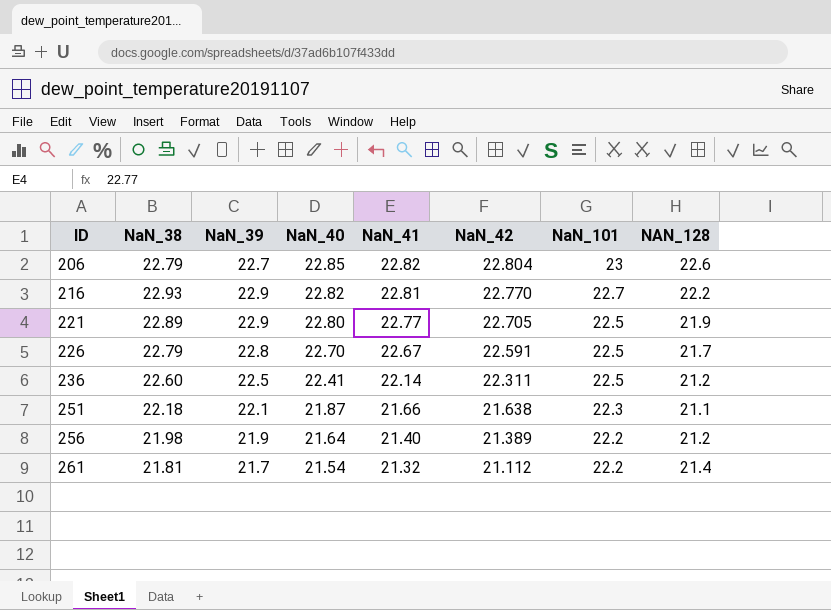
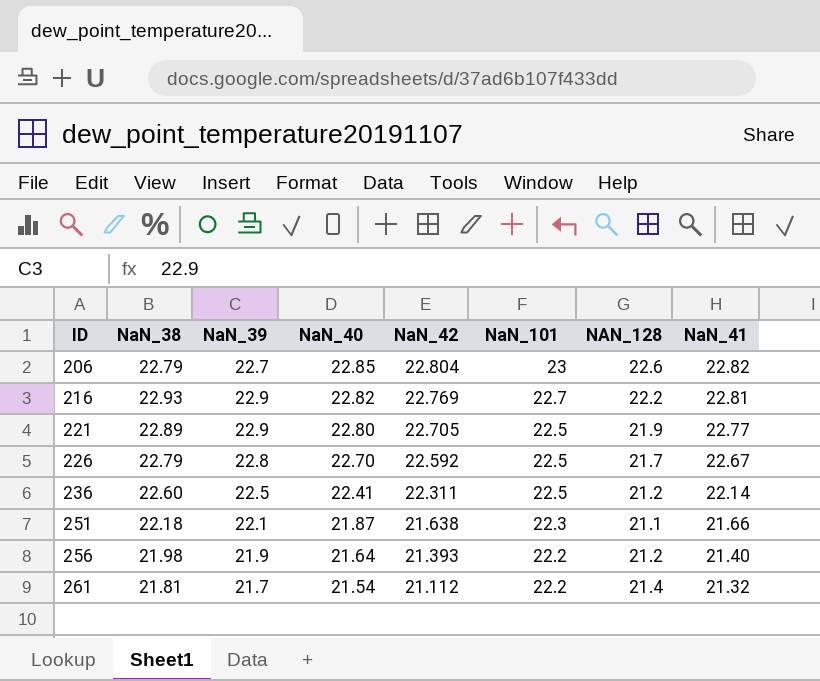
column NaN_41 | position: 5 -> 8
216 | NaN_42: 22.770 -> 22.769
226 | NaN_42: 22.591 -> 22.592
256 | NaN_42: 21.389 -> 21.393

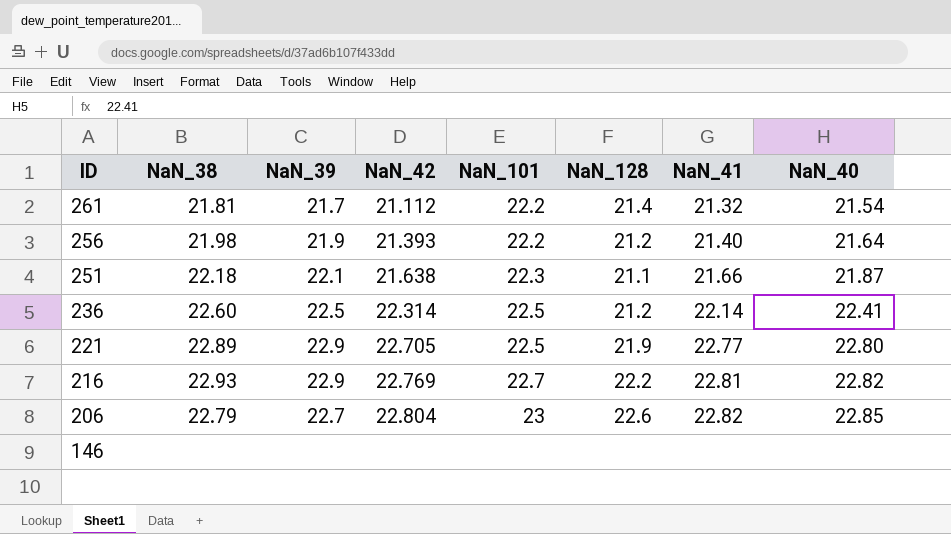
row order: ID ascending -> ID descending
column name: NAN_128 -> NaN_128
column NaN_40 | position: 4 -> 8
row 226: 22.79 | 22.8 | 22.70 | 22.592 | 22.5 | 21.7 | 22.67 -> none
236 | NaN_42: 22.311 -> 22.314
row 146: none -> none | none | none | none | none | none | none

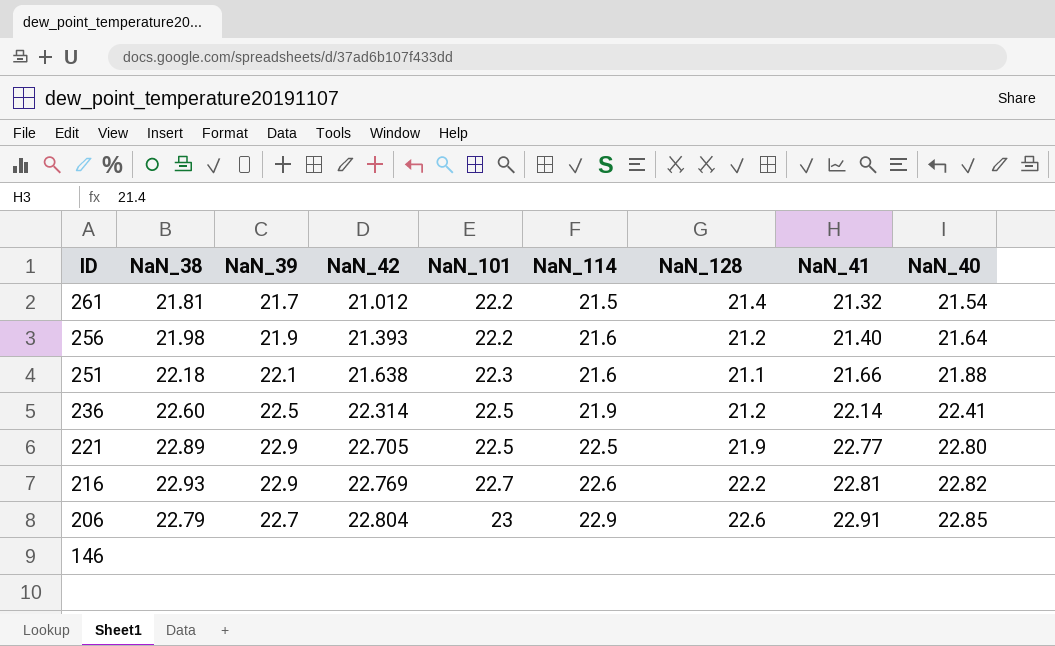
column NaN_114 | position: none -> 6
261 | NaN_42: 21.112 -> 21.012
251 | NaN_40: 21.87 -> 21.88
206 | NaN_41: 22.82 -> 22.91

